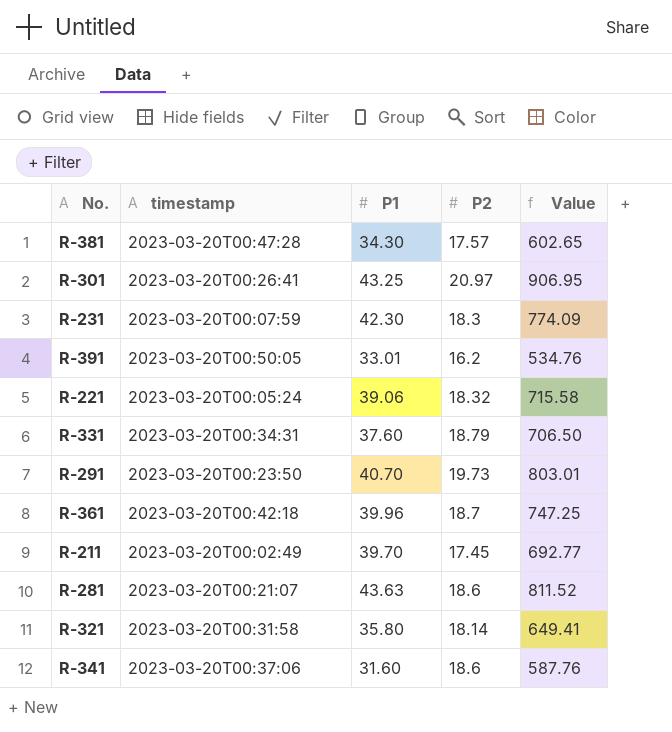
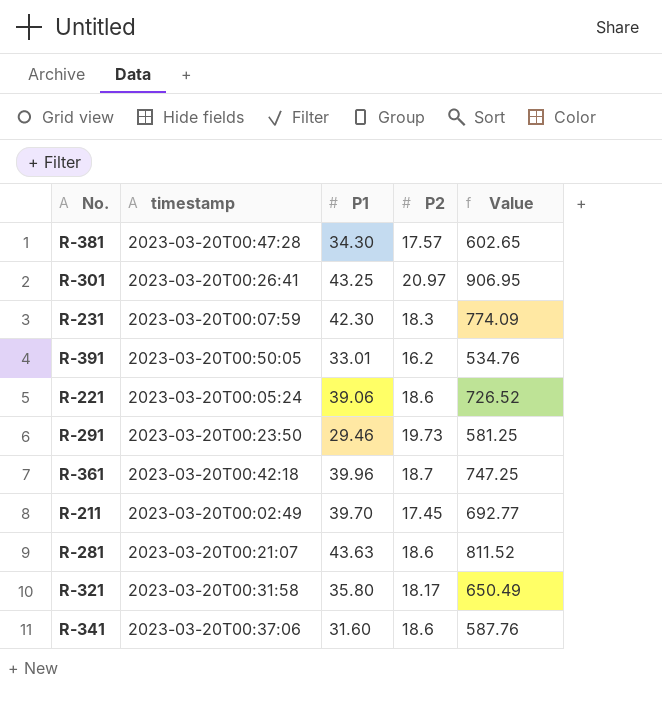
row R-331: 2023-03-20T00:34:31 | 37.60 | 18.79 | 706.50 -> none
R-221 | P2: 18.32 -> 18.6
R-221 | Value: 715.58 -> 726.52
R-291 | P1: 40.70 -> 29.46
R-291 | Value: 803.01 -> 581.25
R-321 | P2: 18.14 -> 18.17
R-321 | Value: 649.41 -> 650.49

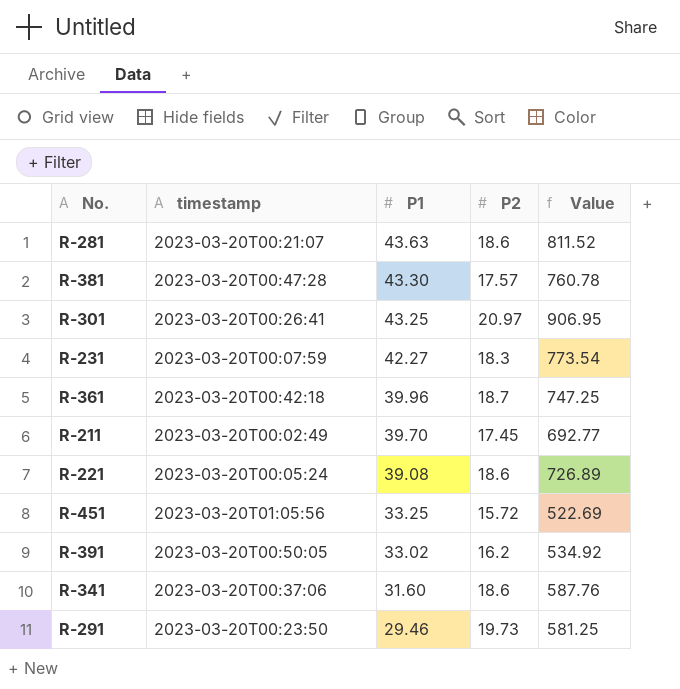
row order: none -> P1 descending
row R-321: 2023-03-20T00:31:58 | 35.80 | 18.17 | 650.49 -> none
R-381 | P1: 34.30 -> 43.30
R-381 | Value: 602.65 -> 760.78
R-231 | P1: 42.30 -> 42.27
R-231 | Value: 774.09 -> 773.54
R-221 | P1: 39.06 -> 39.08
R-221 | Value: 726.52 -> 726.89
row R-451: none -> 2023-03-20T01:05:56 | 33.25 | 15.72 | 522.69
R-391 | P1: 33.01 -> 33.02
R-391 | Value: 534.76 -> 534.92

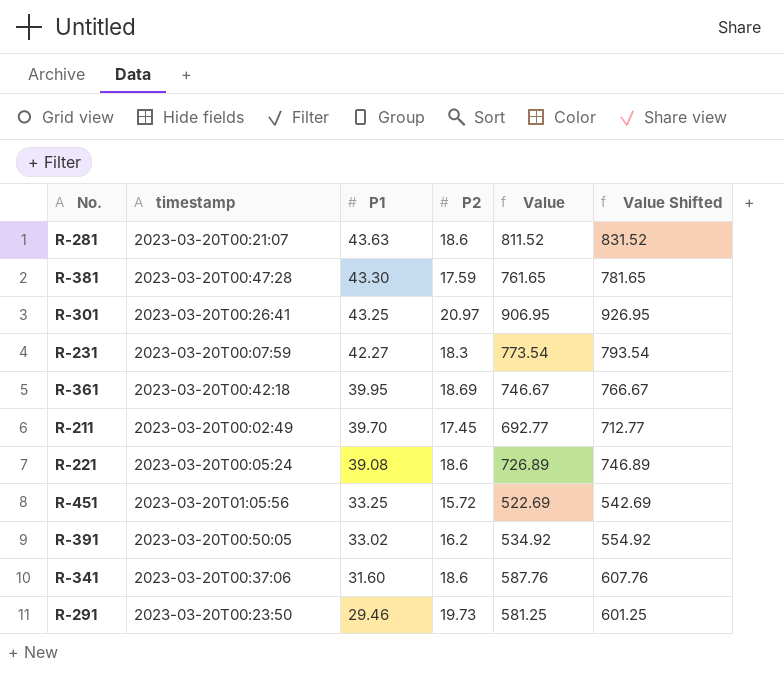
column Value Shifted | formula: none -> [Value] + 20
R-381 | P2: 17.57 -> 17.59
R-381 | Value: 760.78 -> 761.65
R-361 | P1: 39.96 -> 39.95
R-361 | P2: 18.7 -> 18.69
R-361 | Value: 747.25 -> 746.67

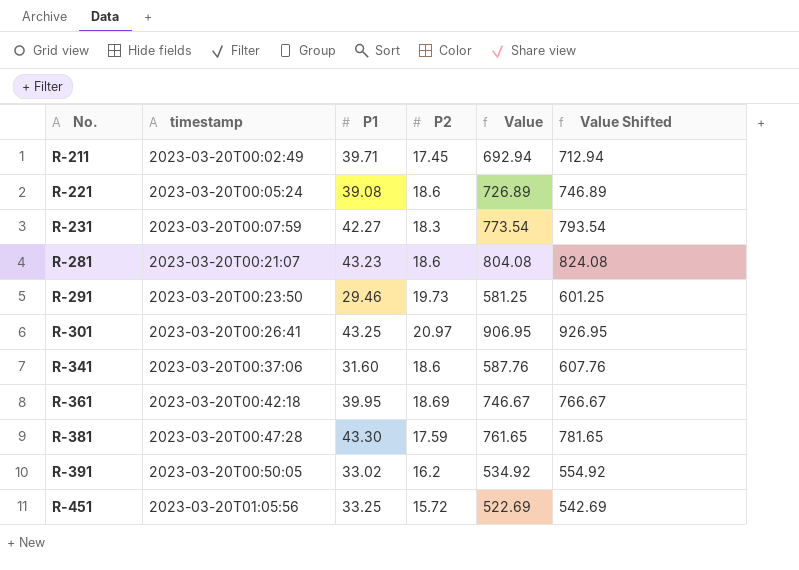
row order: P1 descending -> No. ascending
R-211 | P1: 39.70 -> 39.71
R-211 | Value: 692.77 -> 692.94
R-211 | Value Shifted: 712.77 -> 712.94
R-281 | P1: 43.63 -> 43.23
R-281 | Value: 811.52 -> 804.08
R-281 | Value Shifted: 831.52 -> 824.08

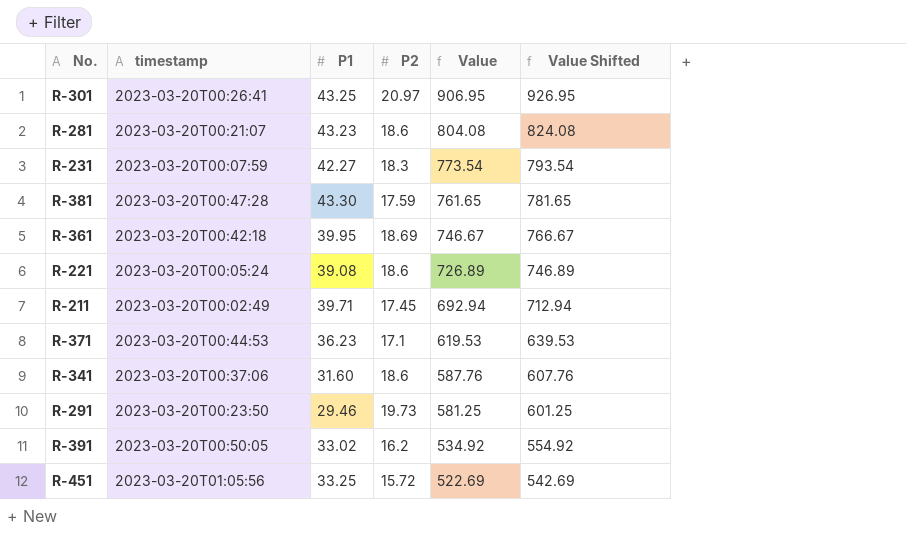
row order: No. ascending -> Value descending
row R-371: none -> 2023-03-20T00:44:53 | 36.23 | 17.1 | 619.53 | 639.53

